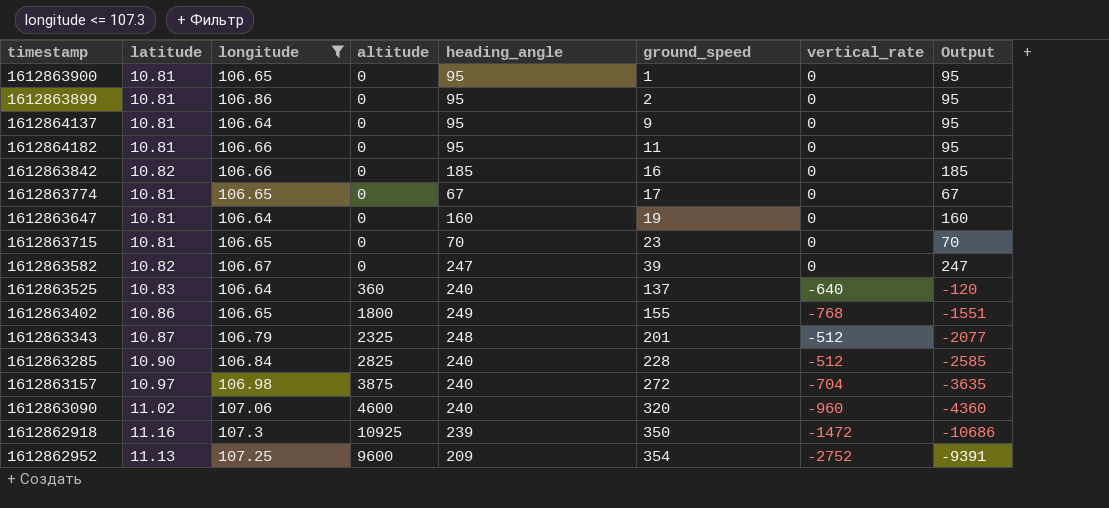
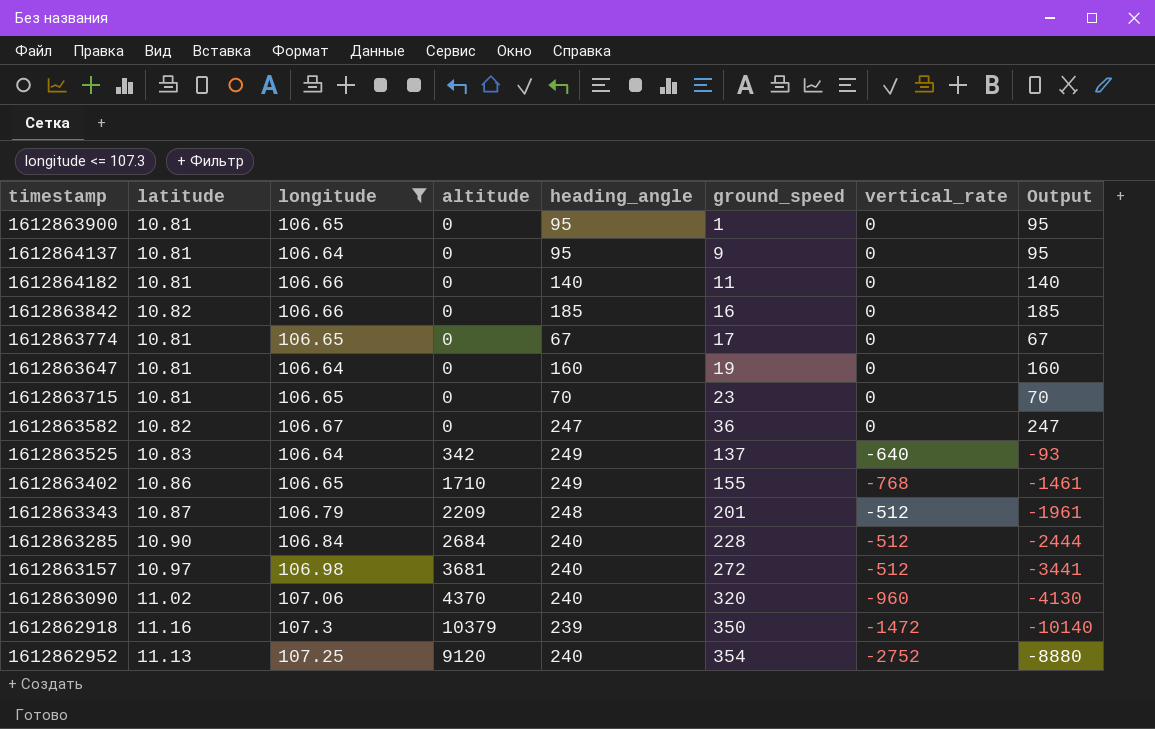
row 1612863899: 10.81 | 106.86 | 0 | 95 | 2 | 0 | 95 -> none
1612864182 | heading_angle: 95 -> 140
1612864182 | Output: 95 -> 140
1612863582 | ground_speed: 39 -> 36
1612863525 | altitude: 360 -> 342
1612863525 | heading_angle: 240 -> 249
1612863525 | Output: -120 -> -93
1612863402 | altitude: 1800 -> 1710
1612863402 | Output: -1551 -> -1461
1612863343 | altitude: 2325 -> 2209
1612863343 | Output: -2077 -> -1961
1612863285 | altitude: 2825 -> 2684
1612863285 | Output: -2585 -> -2444
1612863157 | altitude: 3875 -> 3681
1612863157 | vertical_rate: -704 -> -512
1612863157 | Output: -3635 -> -3441
1612863090 | altitude: 4600 -> 4370
1612863090 | Output: -4360 -> -4130
1612862918 | altitude: 10925 -> 10379
1612862918 | Output: -10686 -> -10140
1612862952 | altitude: 9600 -> 9120
1612862952 | heading_angle: 209 -> 240
1612862952 | Output: -9391 -> -8880

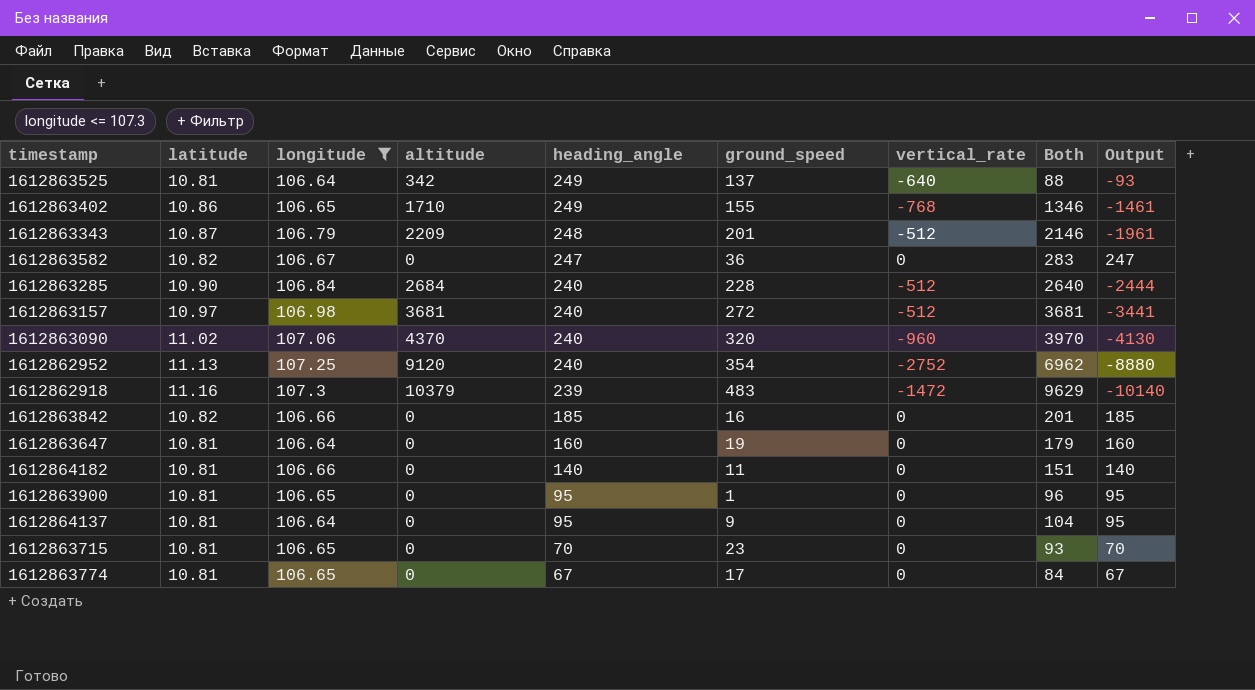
row order: ground_speed ascending -> heading_angle descending
column Both | formula: none -> [altitude] + [heading_angle] + [ground_speed] + [vertical_rate]
1612863525 | latitude: 10.83 -> 10.81
1612862918 | ground_speed: 350 -> 483

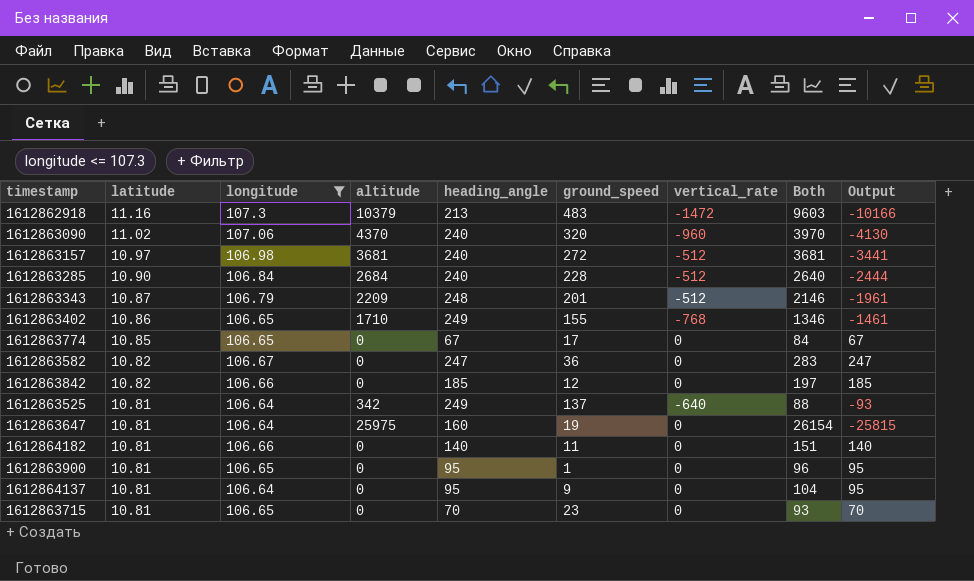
row order: heading_angle descending -> latitude descending
row 1612862952: 11.13 | 107.25 | 9120 | 240 | 354 | -2752 | 6962 | -8880 -> none
1612862918 | heading_angle: 239 -> 213
1612862918 | Both: 9629 -> 9603
1612862918 | Output: -10140 -> -10166
1612863774 | latitude: 10.81 -> 10.85
1612863842 | ground_speed: 16 -> 12
1612863842 | Both: 201 -> 197
1612863647 | altitude: 0 -> 25975
1612863647 | Both: 179 -> 26154
1612863647 | Output: 160 -> -25815

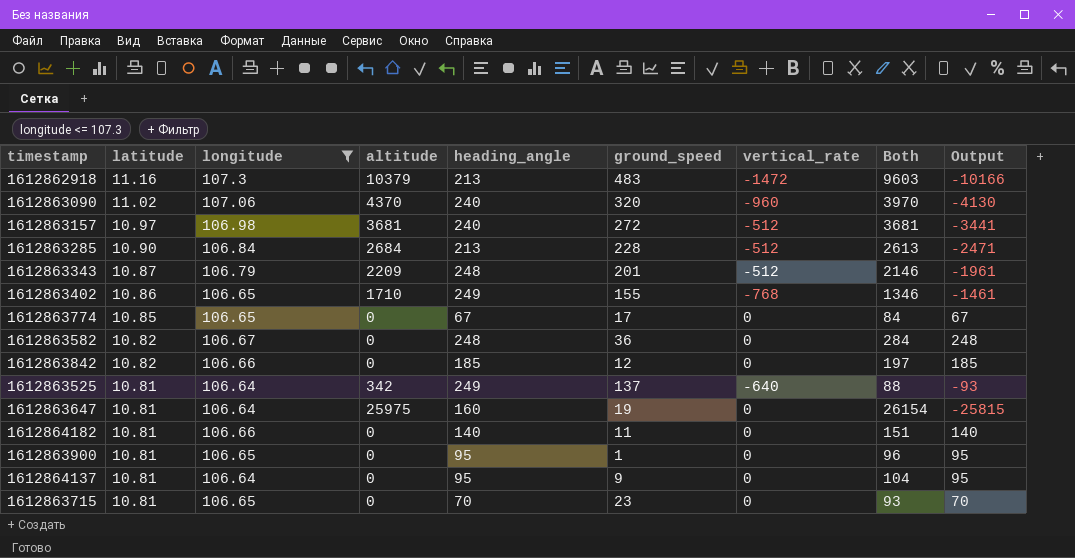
1612863285 | heading_angle: 240 -> 213
1612863285 | Both: 2640 -> 2613
1612863285 | Output: -2444 -> -2471
1612863582 | heading_angle: 247 -> 248
1612863582 | Both: 283 -> 284
1612863582 | Output: 247 -> 248

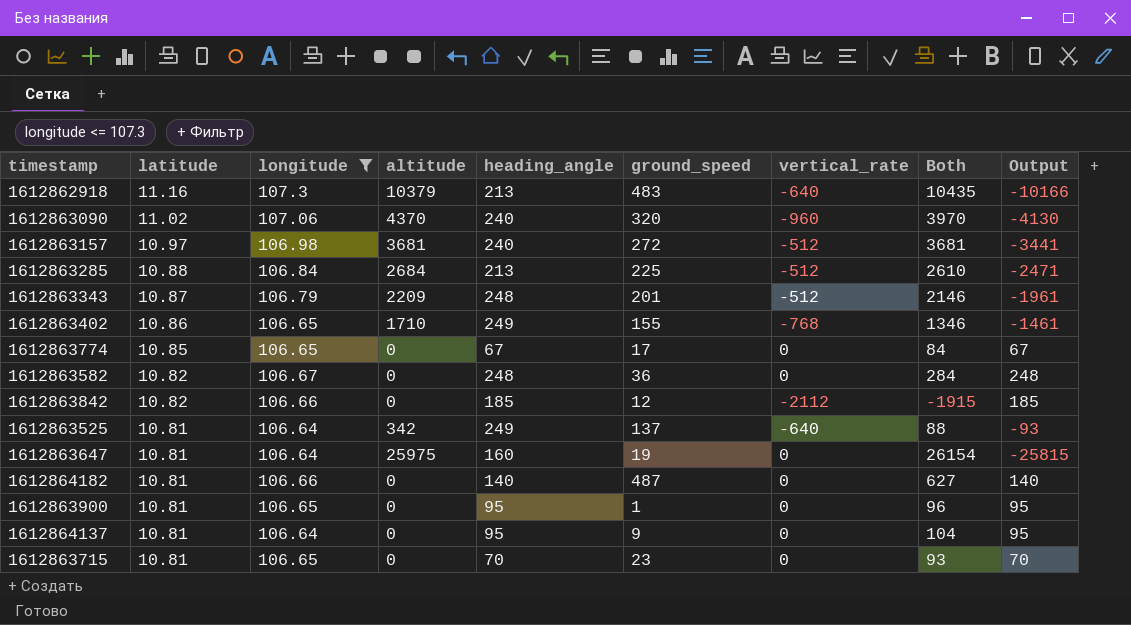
1612862918 | vertical_rate: -1472 -> -640
1612862918 | Both: 9603 -> 10435
1612863285 | latitude: 10.90 -> 10.88
1612863285 | ground_speed: 228 -> 225
1612863285 | Both: 2613 -> 2610
1612863842 | vertical_rate: 0 -> -2112
1612863842 | Both: 197 -> -1915
1612864182 | ground_speed: 11 -> 487
1612864182 | Both: 151 -> 627

